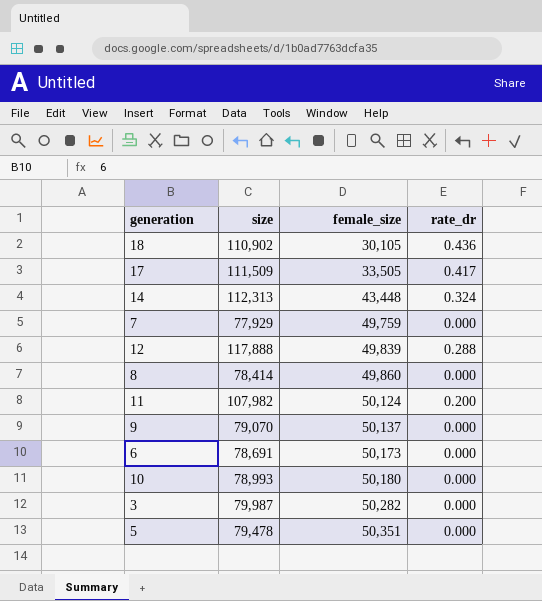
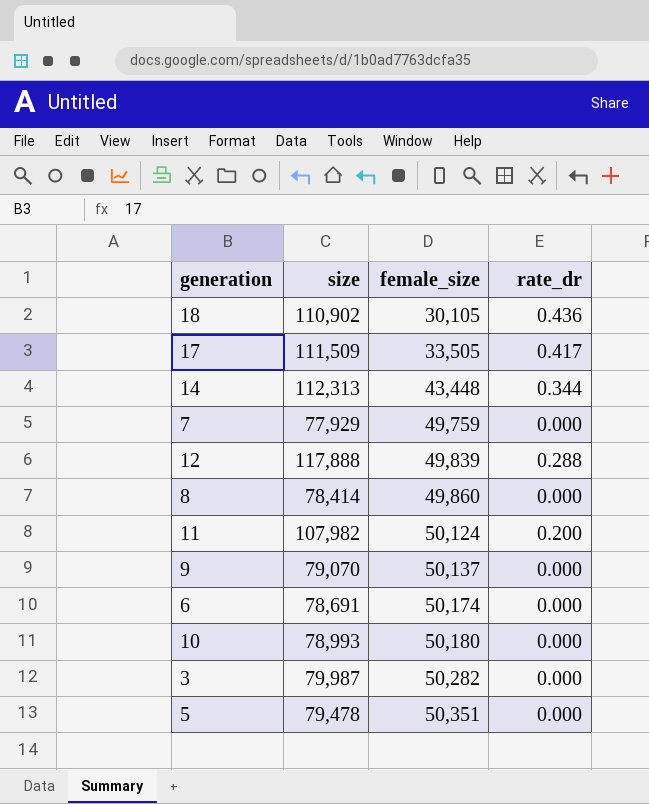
14 | rate_dr: 0.324 -> 0.344
6 | female_size: 50,173 -> 50,174

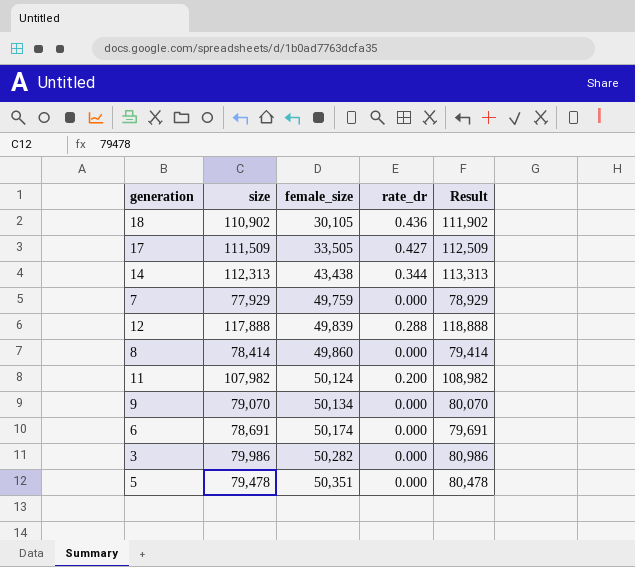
column Result | formula: none -> [size] + 1000
row 10: 78,993 | 50,180 | 0.000 -> none
17 | rate_dr: 0.417 -> 0.427
14 | female_size: 43,448 -> 43,438
9 | female_size: 50,137 -> 50,134
3 | size: 79,987 -> 79,986

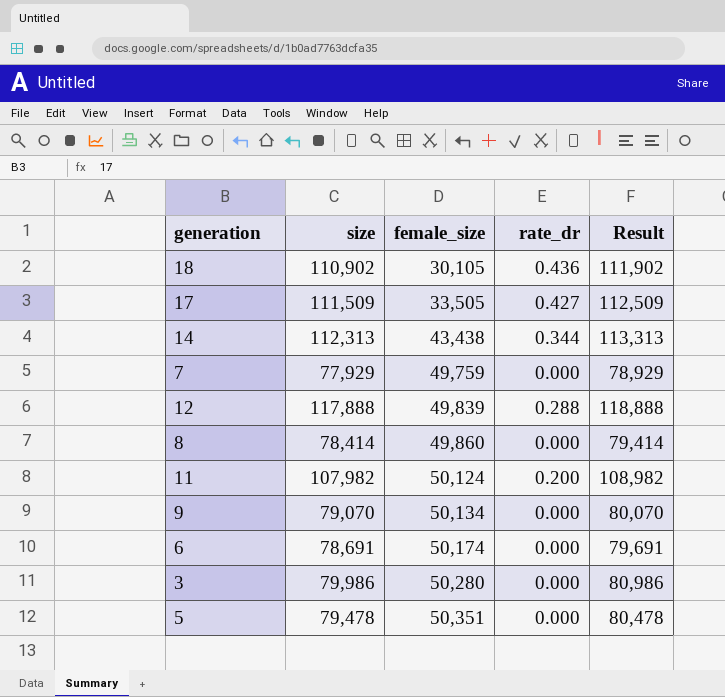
3 | female_size: 50,282 -> 50,280

